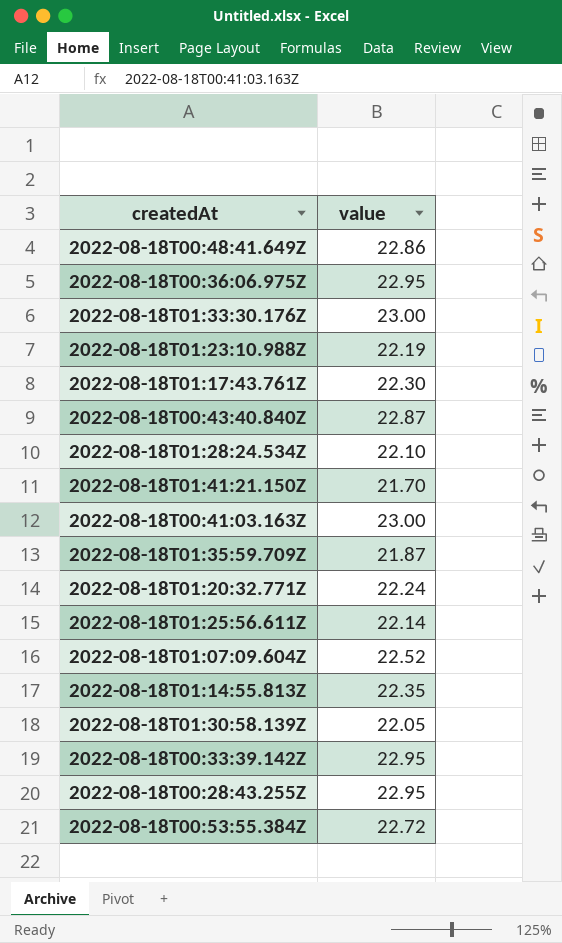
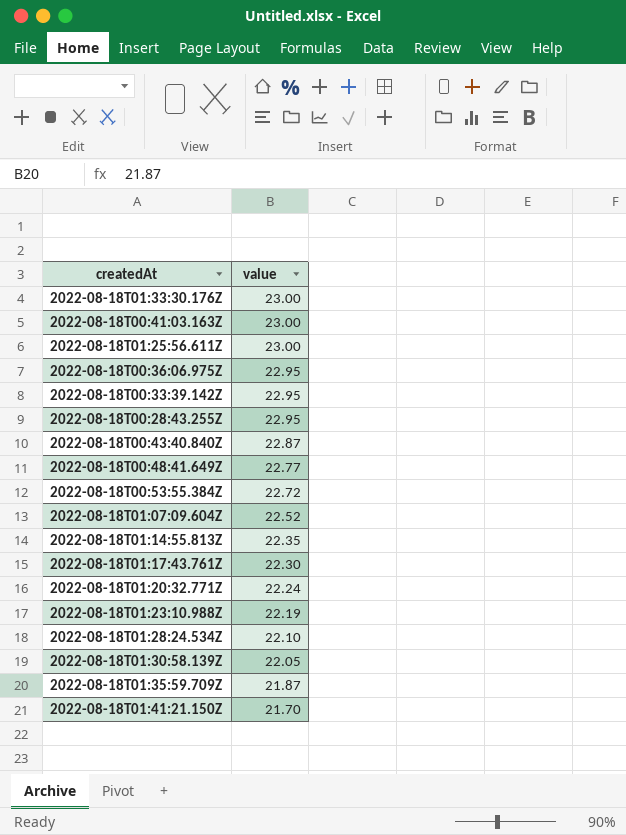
row order: none -> value descending
2022-08-18T01:25:56.611Z | value: 22.14 -> 23.00
2022-08-18T00:48:41.649Z | value: 22.86 -> 22.77

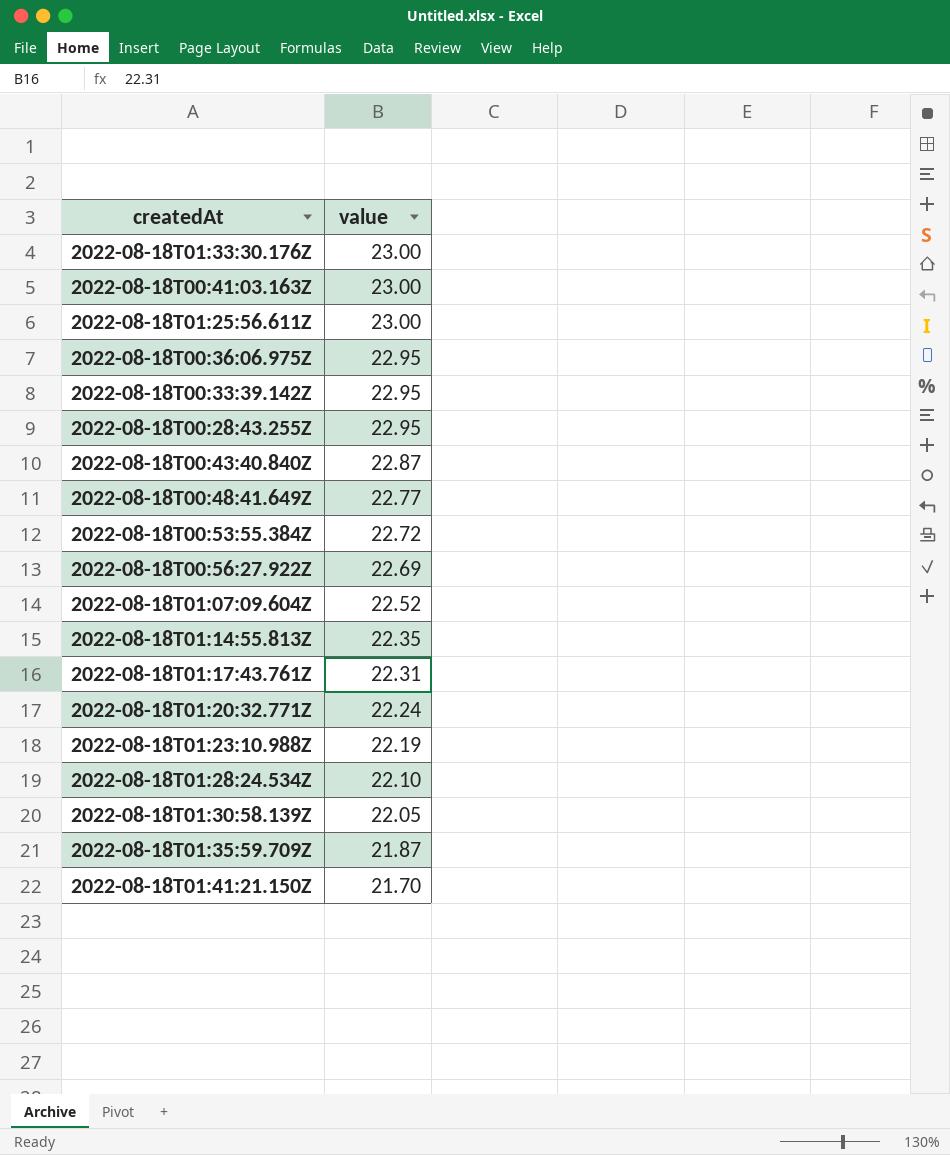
row 2022-08-18T00:56:27.922Z: none -> 22.69
2022-08-18T01:17:43.761Z | value: 22.30 -> 22.31

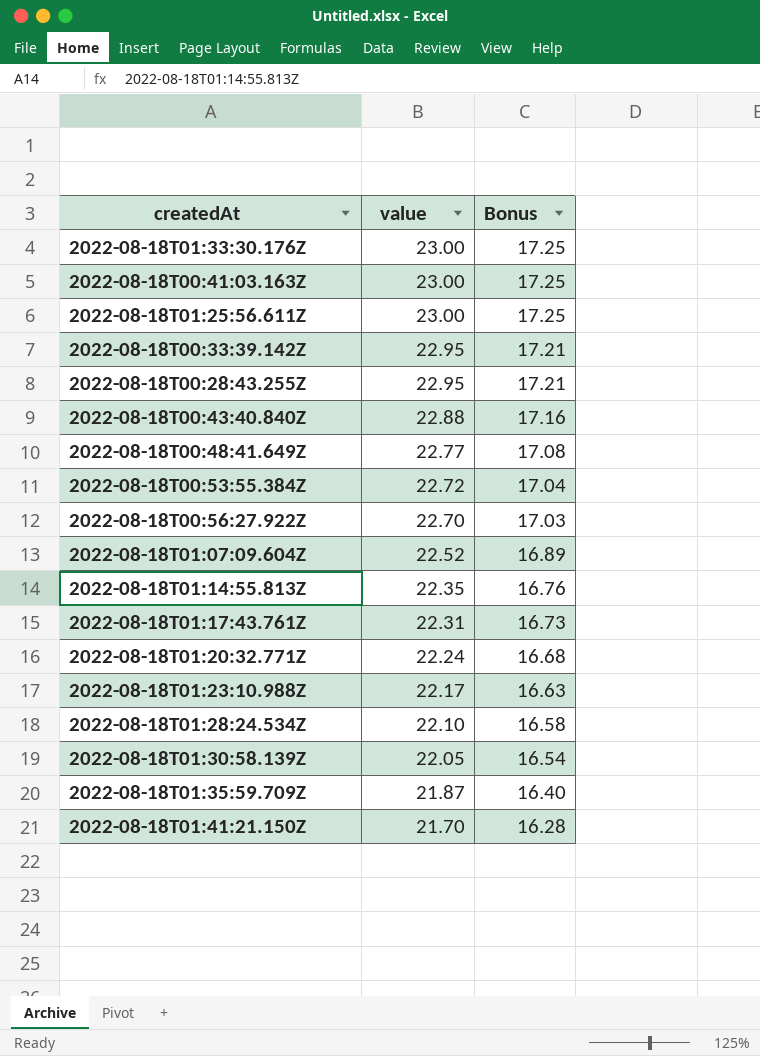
column Bonus | formula: none -> [value] * 0.75
row 2022-08-18T00:36:06.975Z: 22.95 -> none
2022-08-18T00:43:40.840Z | value: 22.87 -> 22.88
2022-08-18T00:56:27.922Z | value: 22.69 -> 22.70
2022-08-18T01:23:10.988Z | value: 22.19 -> 22.17

